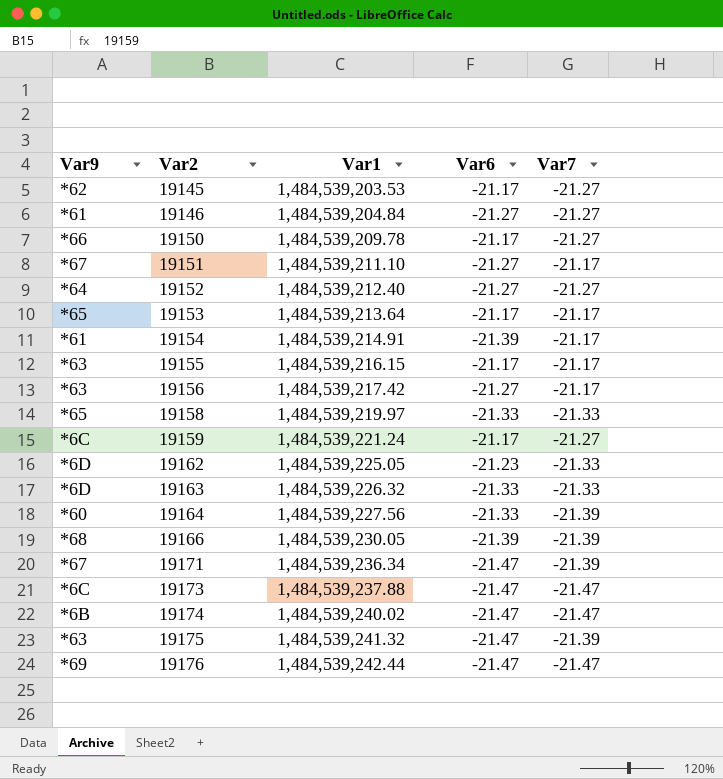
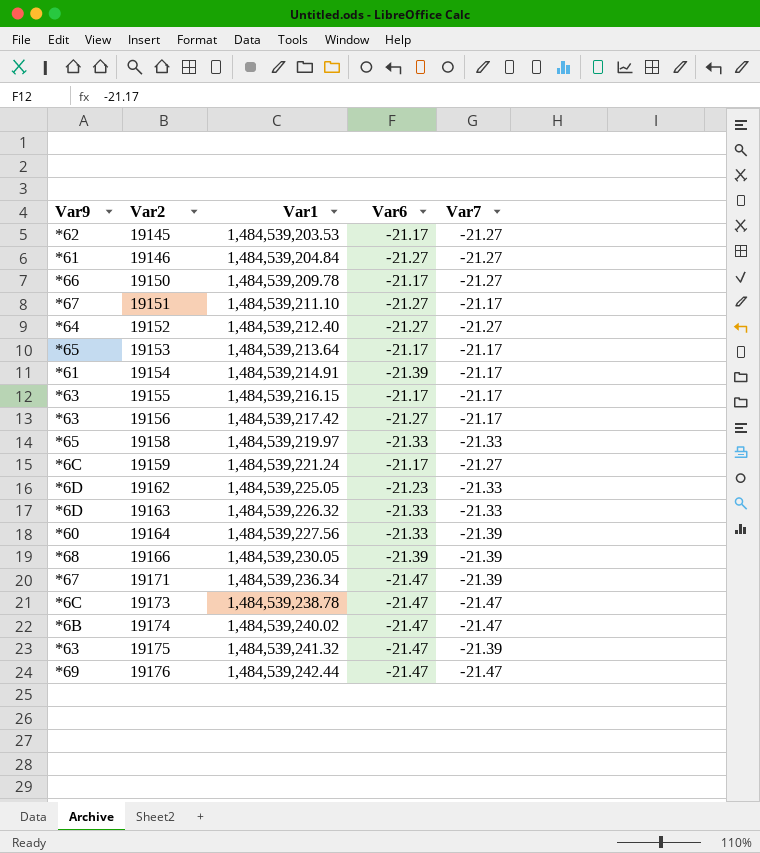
19173 | Var1: 1,484,539,237.88 -> 1,484,539,238.78

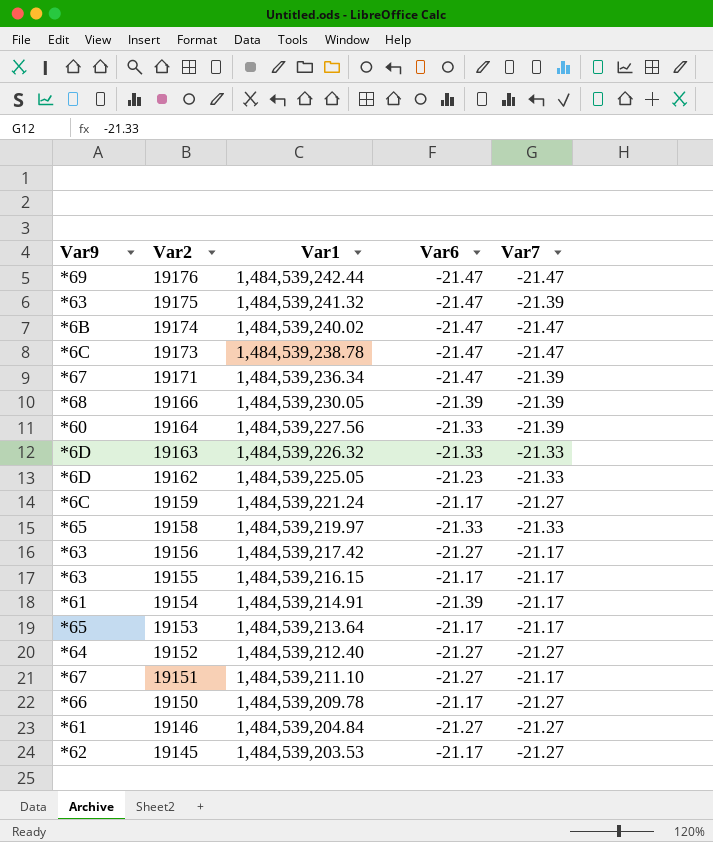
row order: Var2 ascending -> Var2 descending

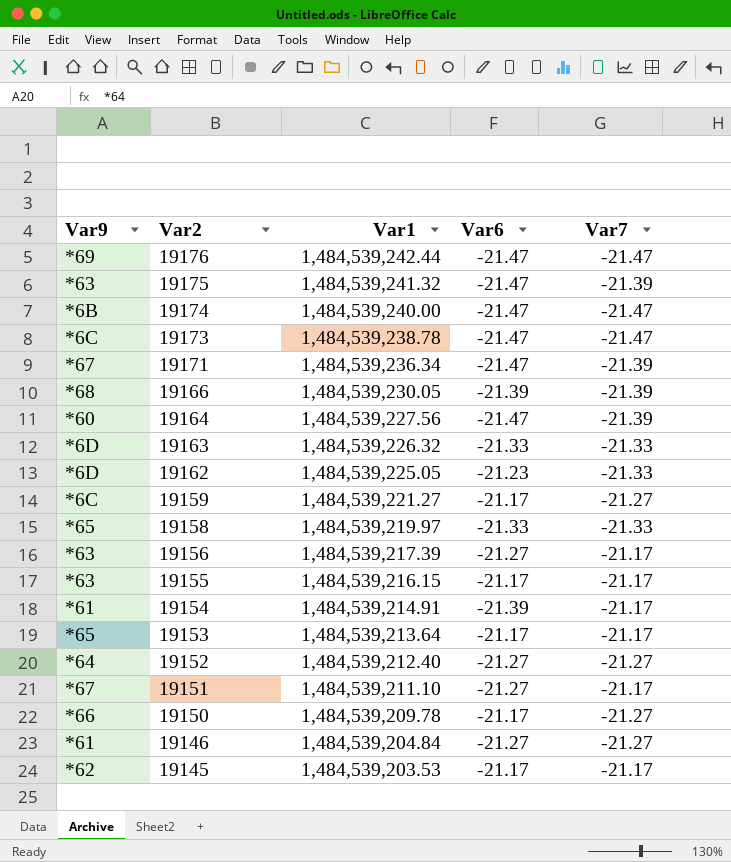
19174 | Var1: 1,484,539,240.02 -> 1,484,539,240.00
19164 | Var6: -21.33 -> -21.47
19159 | Var1: 1,484,539,221.24 -> 1,484,539,221.27
19156 | Var1: 1,484,539,217.42 -> 1,484,539,217.39
19145 | Var7: -21.27 -> -21.17

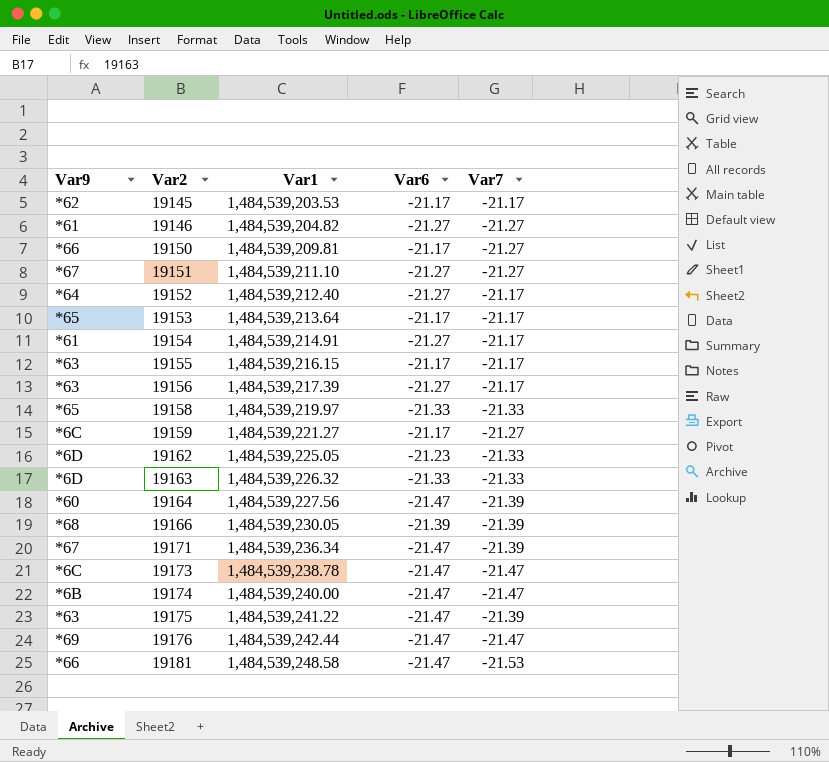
row order: Var2 descending -> Var2 ascending
19146 | Var1: 1,484,539,204.84 -> 1,484,539,204.82
19150 | Var1: 1,484,539,209.78 -> 1,484,539,209.81
19151 | Var7: -21.17 -> -21.27
19152 | Var7: -21.27 -> -21.17
19154 | Var6: -21.39 -> -21.27
19175 | Var1: 1,484,539,241.32 -> 1,484,539,241.22
row 19181: none -> *66 | 1,484,539,248.58 | -21.47 | -21.53

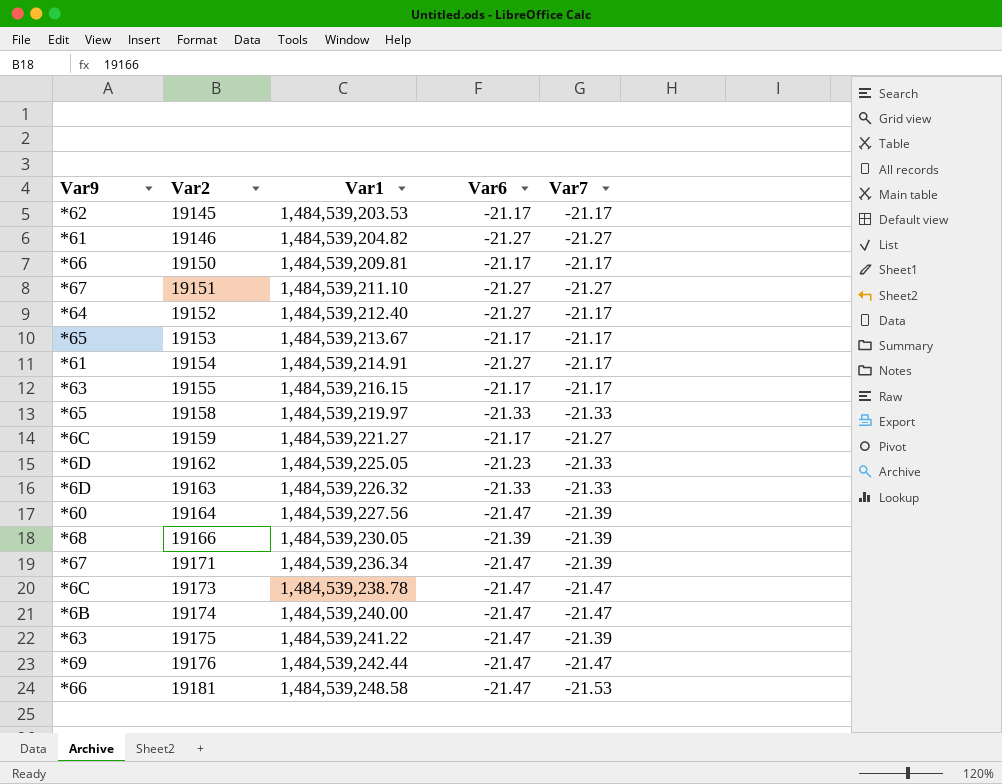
row 19156: *63 | 1,484,539,217.39 | -21.27 | -21.17 -> none
19150 | Var7: -21.27 -> -21.17
19153 | Var1: 1,484,539,213.64 -> 1,484,539,213.67

